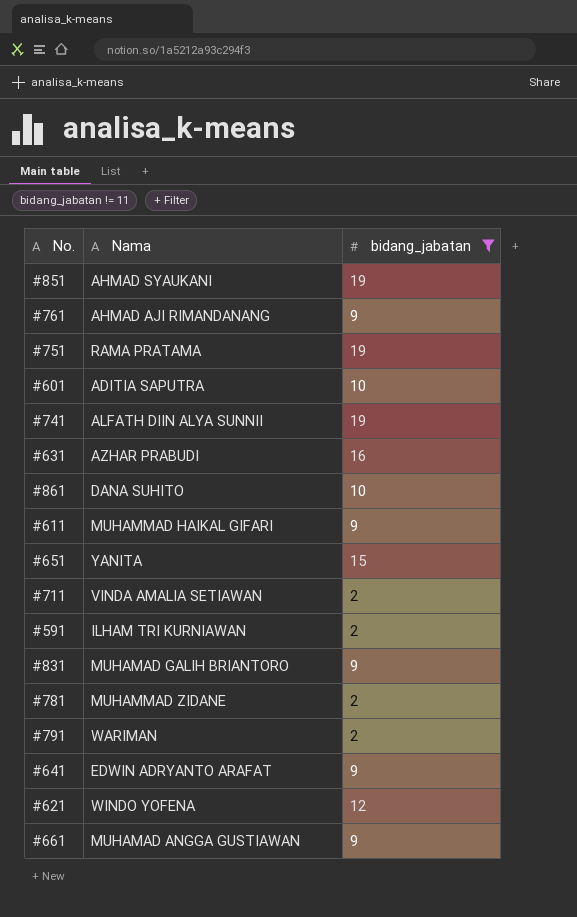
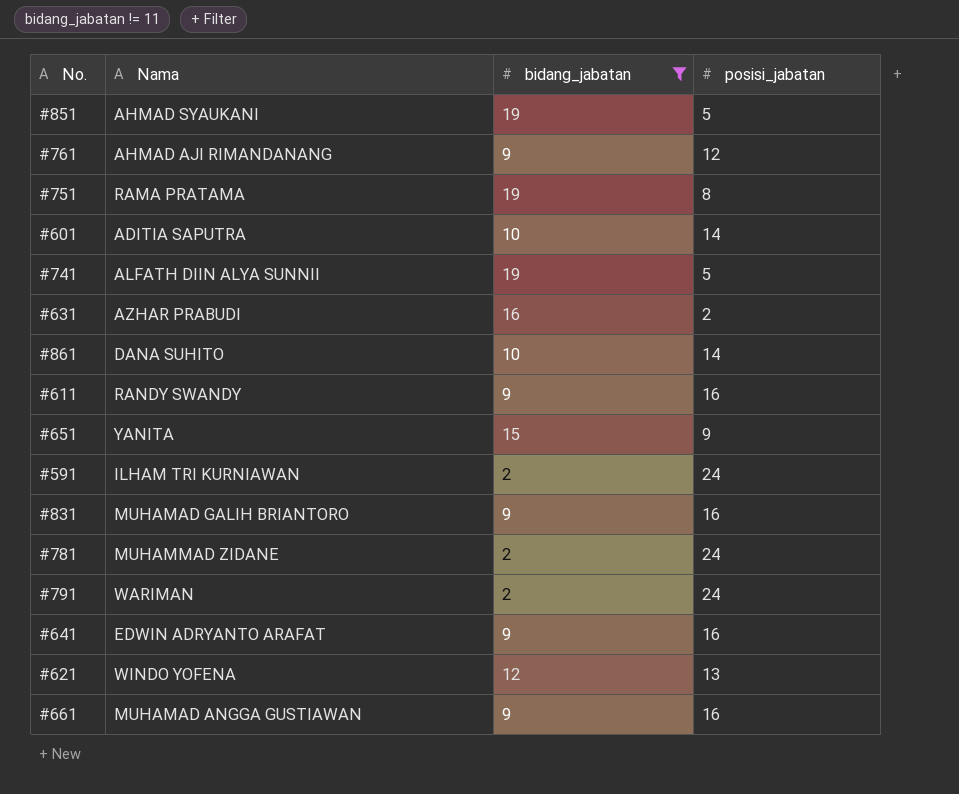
column posisi_jabatan | position: none -> 4
row #711: VINDA AMALIA SETIAWAN | 2 -> none
#611 | Nama: MUHAMMAD HAIKAL GIFARI -> RANDY SWANDY

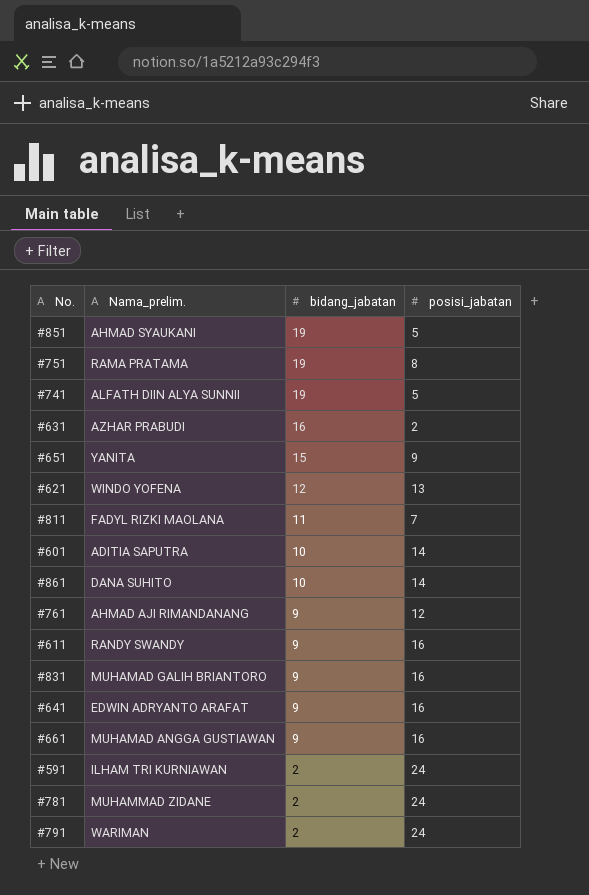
filter: bidang_jabatan != 11 -> none
row order: none -> bidang_jabatan descending
column name: Nama -> Nama_prelim.

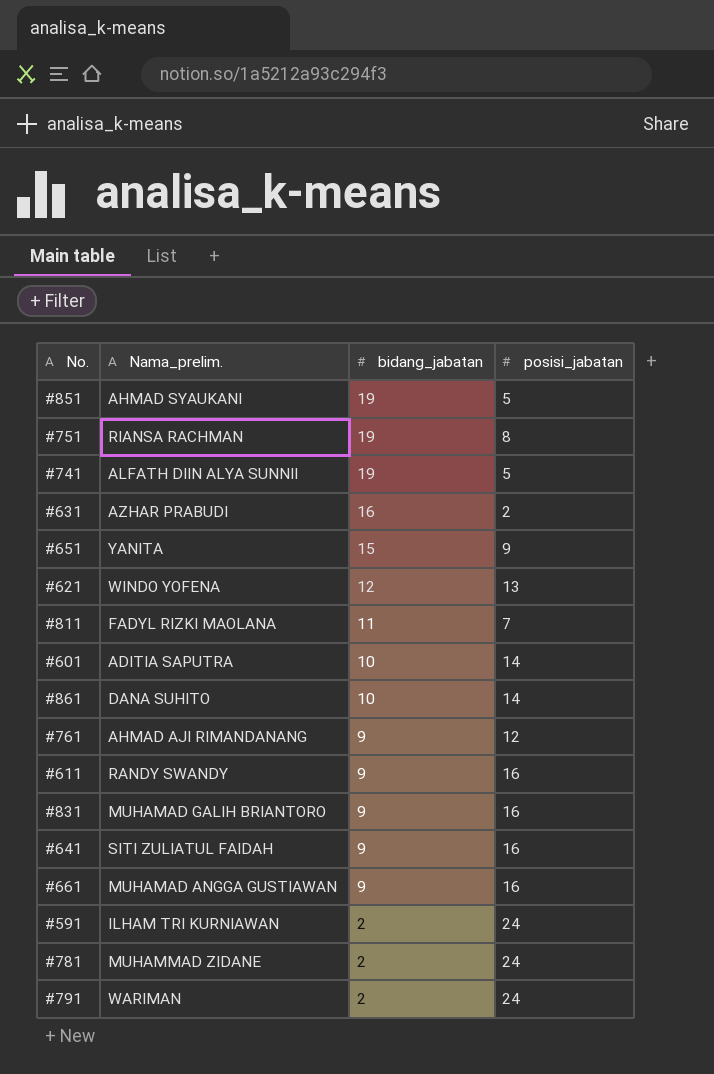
#751 | Nama_prelim.: RAMA PRATAMA -> RIANSA RACHMAN
#641 | Nama_prelim.: EDWIN ADRYANTO ARAFAT -> SITI ZULIATUL FAIDAH

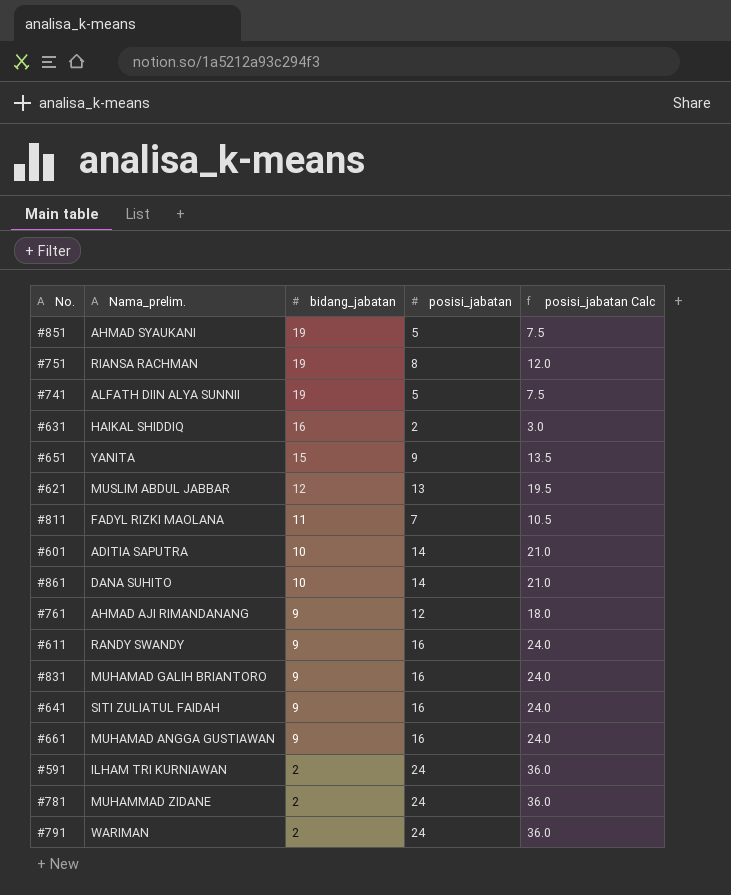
column posisi_jabatan Calc | formula: none -> [posisi_jabatan] * 1.5
#631 | Nama_prelim.: AZHAR PRABUDI -> HAIKAL SHIDDIQ
#621 | Nama_prelim.: WINDO YOFENA -> MUSLIM ABDUL JABBAR

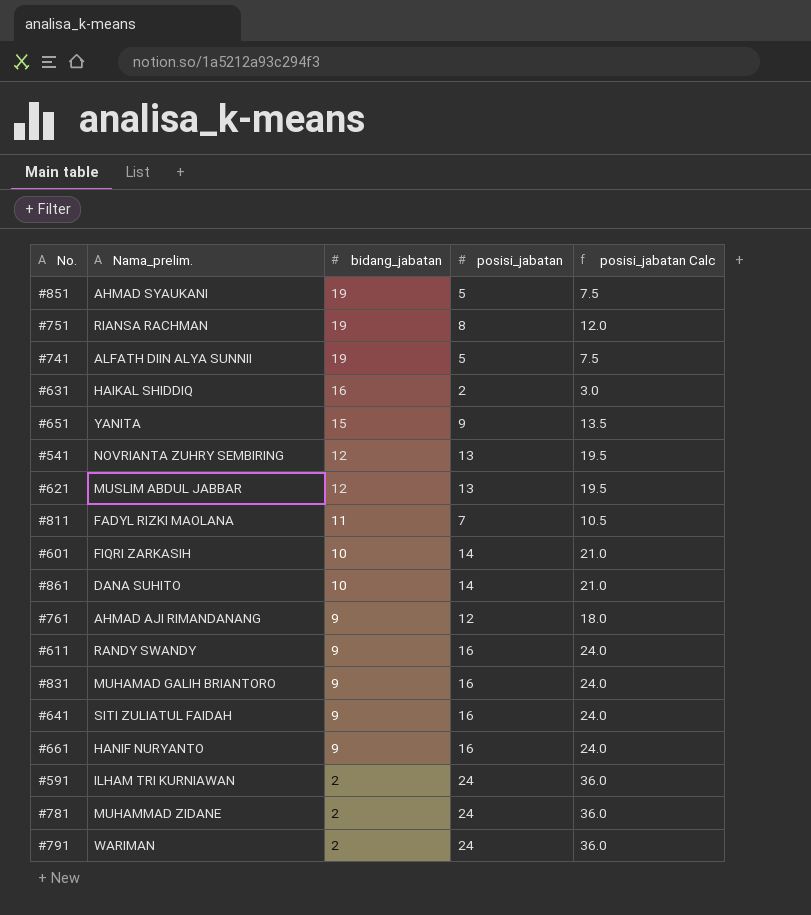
row #541: none -> NOVRIANTA ZUHRY SEMBIRING | 12 | 13 | 19.5
#601 | Nama_prelim.: ADITIA SAPUTRA -> FIQRI ZARKASIH
#661 | Nama_prelim.: MUHAMAD ANGGA GUSTIAWAN -> HANIF NURYANTO

